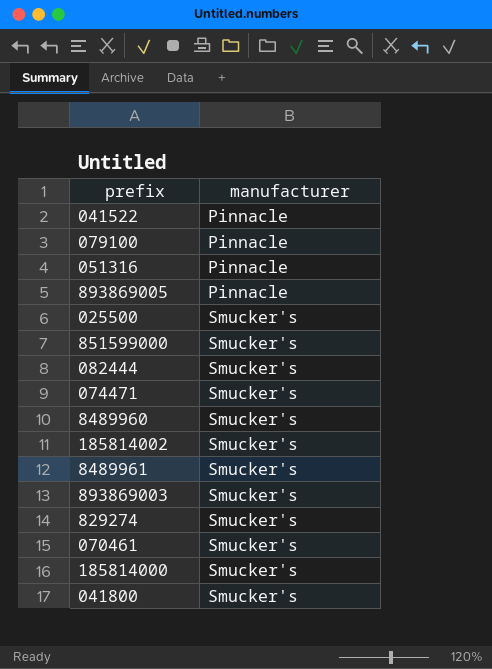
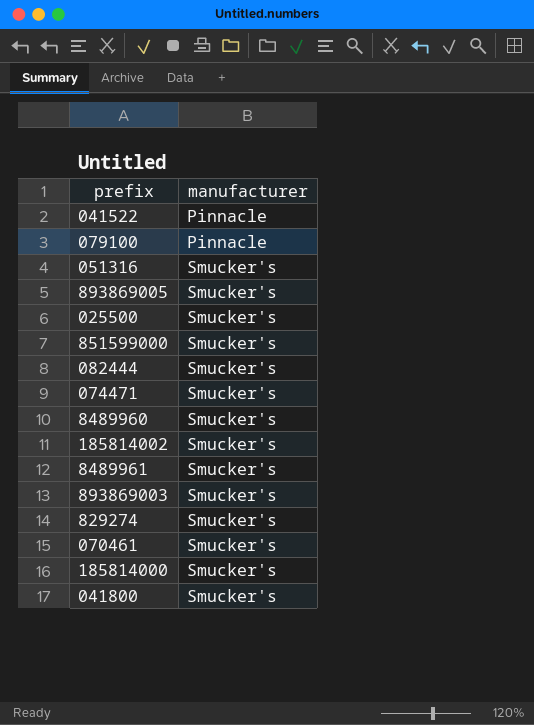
051316 | manufacturer: Pinnacle -> Smucker's
893869005 | manufacturer: Pinnacle -> Smucker's

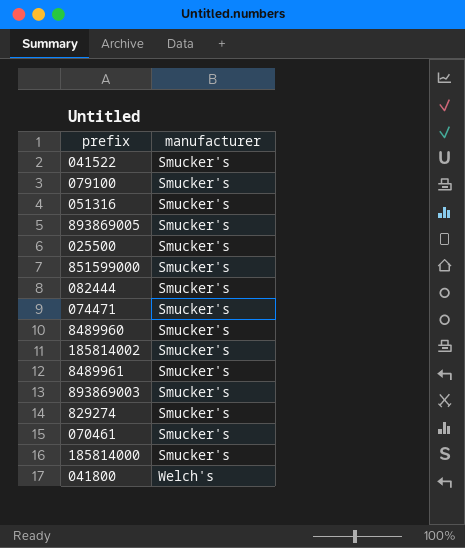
041522 | manufacturer: Pinnacle -> Smucker's
079100 | manufacturer: Pinnacle -> Smucker's
041800 | manufacturer: Smucker's -> Welch's

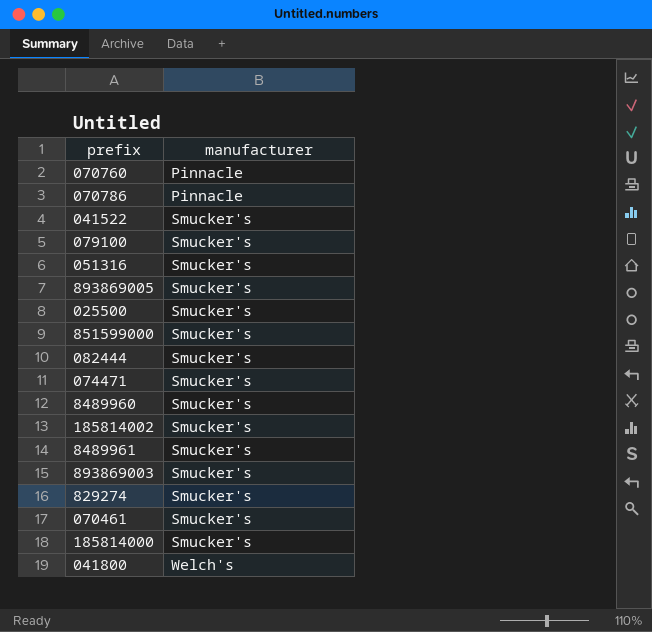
row 070760: none -> Pinnacle
row 070786: none -> Pinnacle

